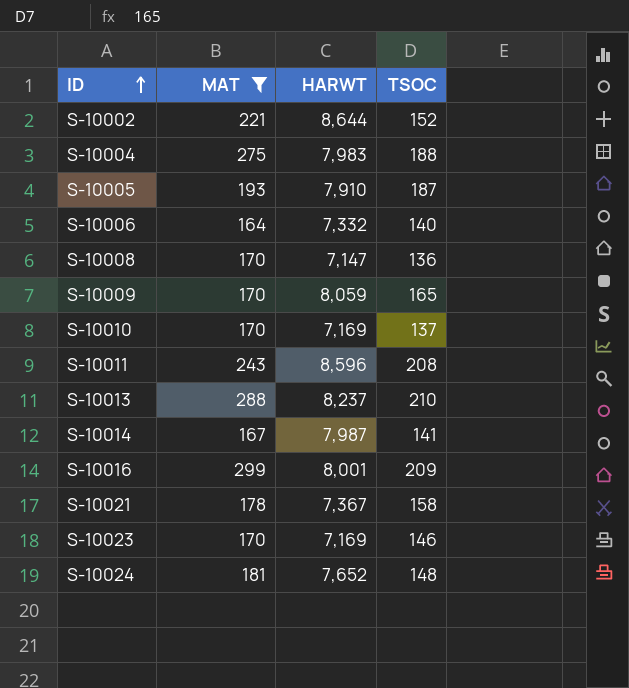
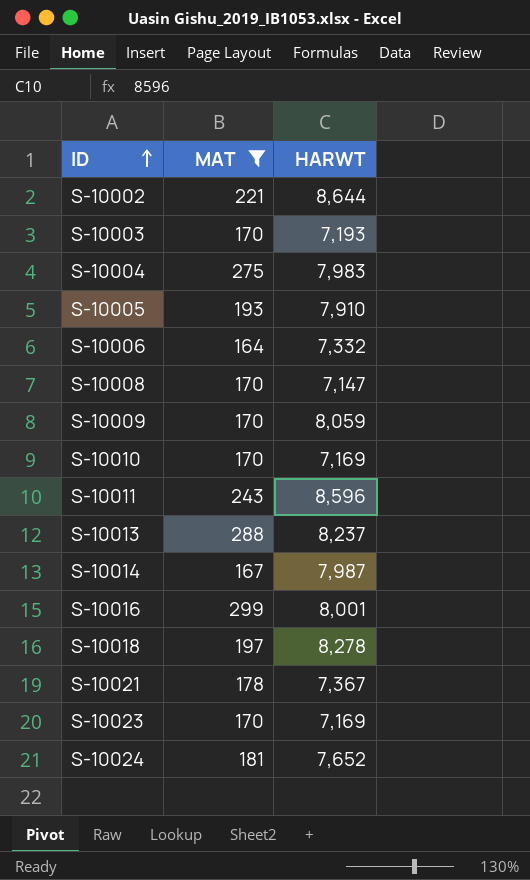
column TSOC | position: 4 -> none
row S-10003: none -> 170 | 7,193
row S-10018: none -> 197 | 8,278

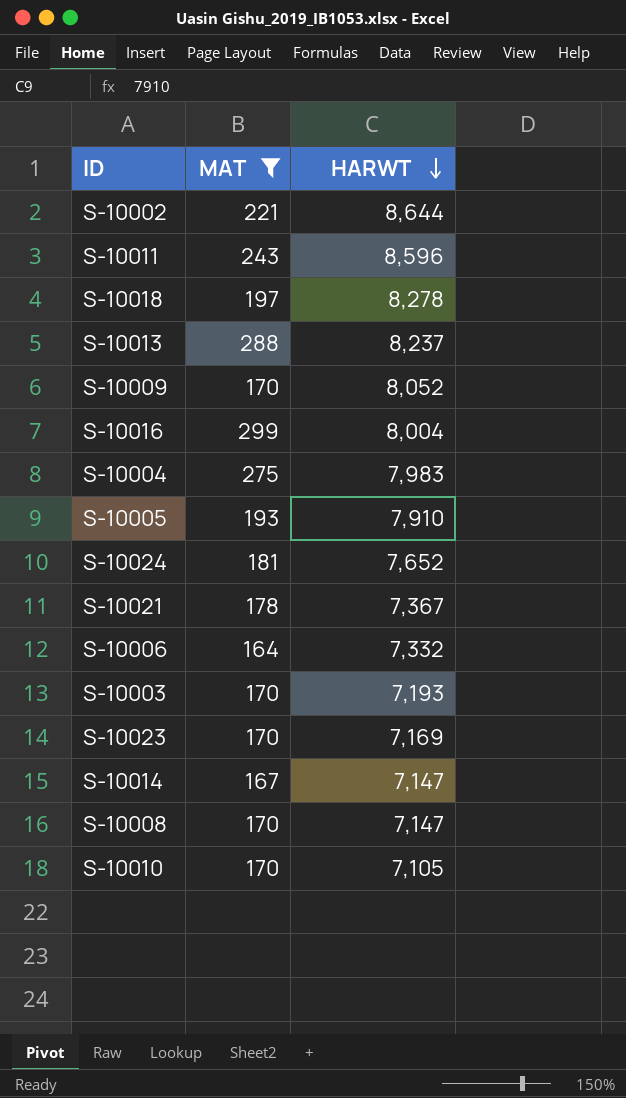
row order: ID ascending -> HARWT descending
S-10009 | HARWT: 8,059 -> 8,052
S-10016 | HARWT: 8,001 -> 8,004
S-10014 | HARWT: 7,987 -> 7,147
S-10010 | HARWT: 7,169 -> 7,105

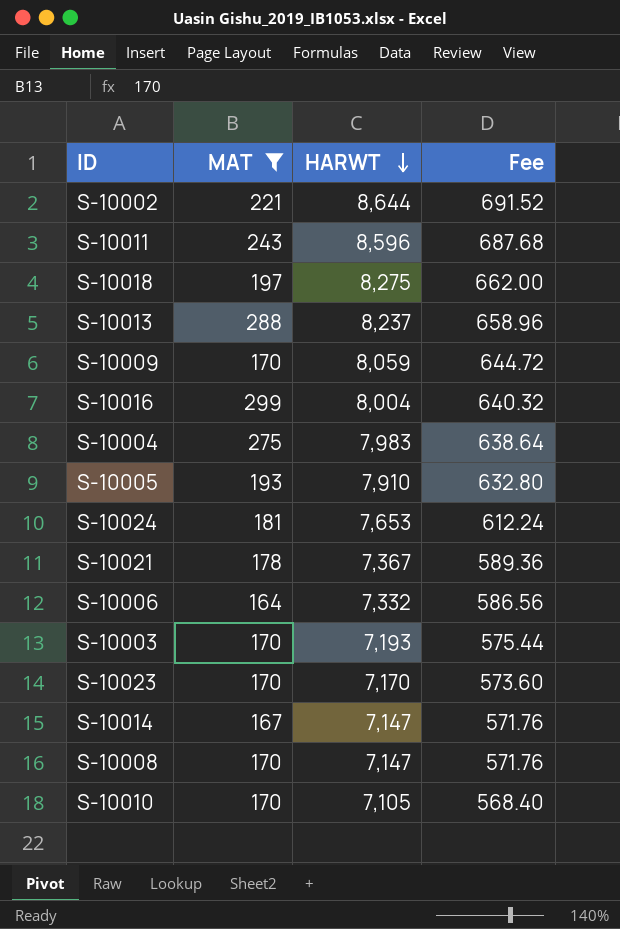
column Fee | formula: none -> [HARWT] * 0.08
S-10018 | HARWT: 8,278 -> 8,275
S-10009 | HARWT: 8,052 -> 8,059
S-10024 | HARWT: 7,652 -> 7,653
S-10023 | HARWT: 7,169 -> 7,170

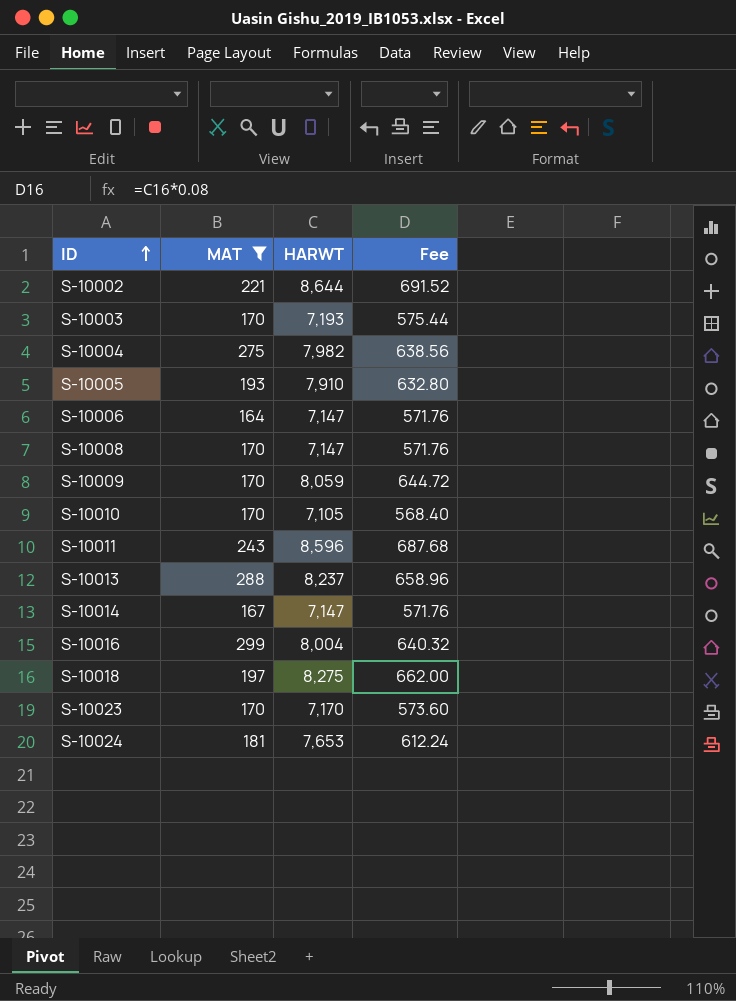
row order: HARWT descending -> ID ascending
row S-10021: 178 | 7,367 | 589.36 -> none
S-10004 | HARWT: 7,983 -> 7,982
S-10004 | Fee: 638.64 -> 638.56
S-10006 | HARWT: 7,332 -> 7,147
S-10006 | Fee: 586.56 -> 571.76

